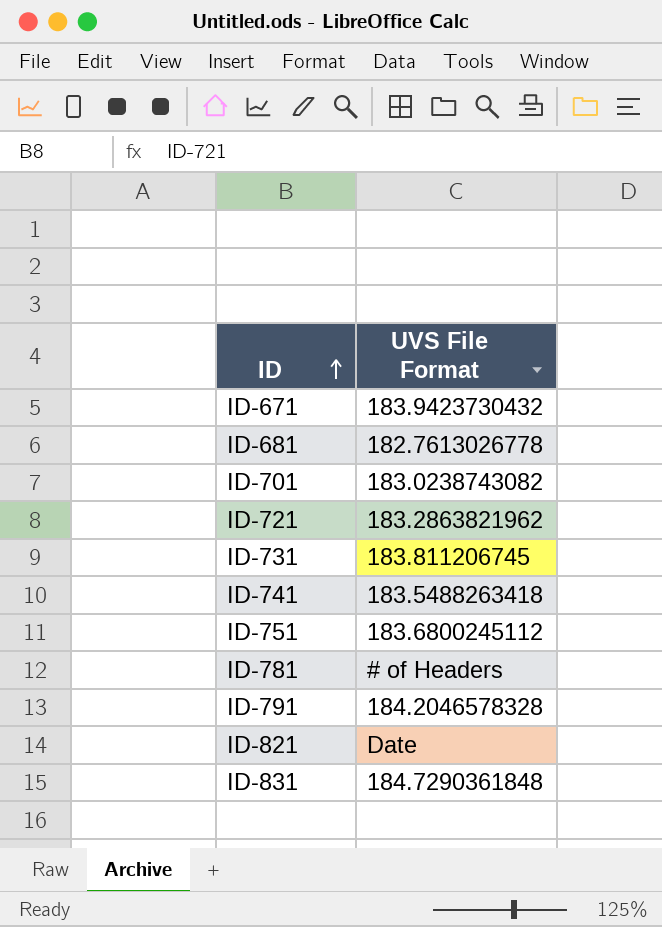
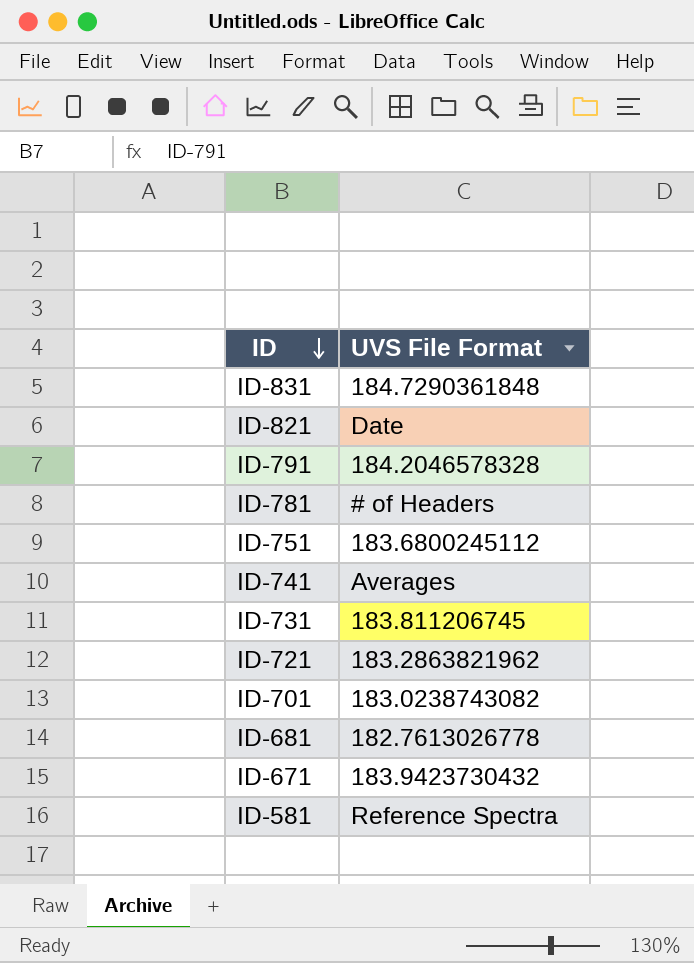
row order: ID ascending -> ID descending
ID-741 | UVS File Format: 183.5488263418 -> Averages
row ID-581: none -> Reference Spectra

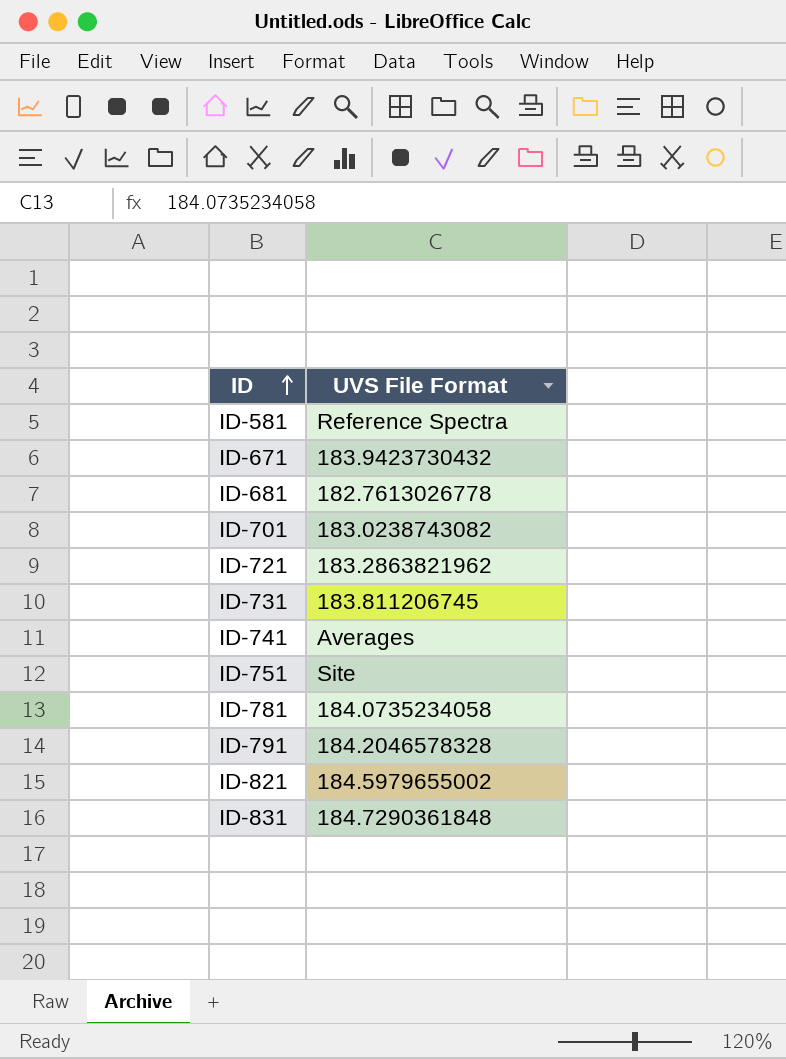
row order: ID descending -> ID ascending
ID-751 | UVS File Format: 183.6800245112 -> Site
ID-781 | UVS File Format: # of Headers -> 184.0735234058
ID-821 | UVS File Format: Date -> 184.5979655002

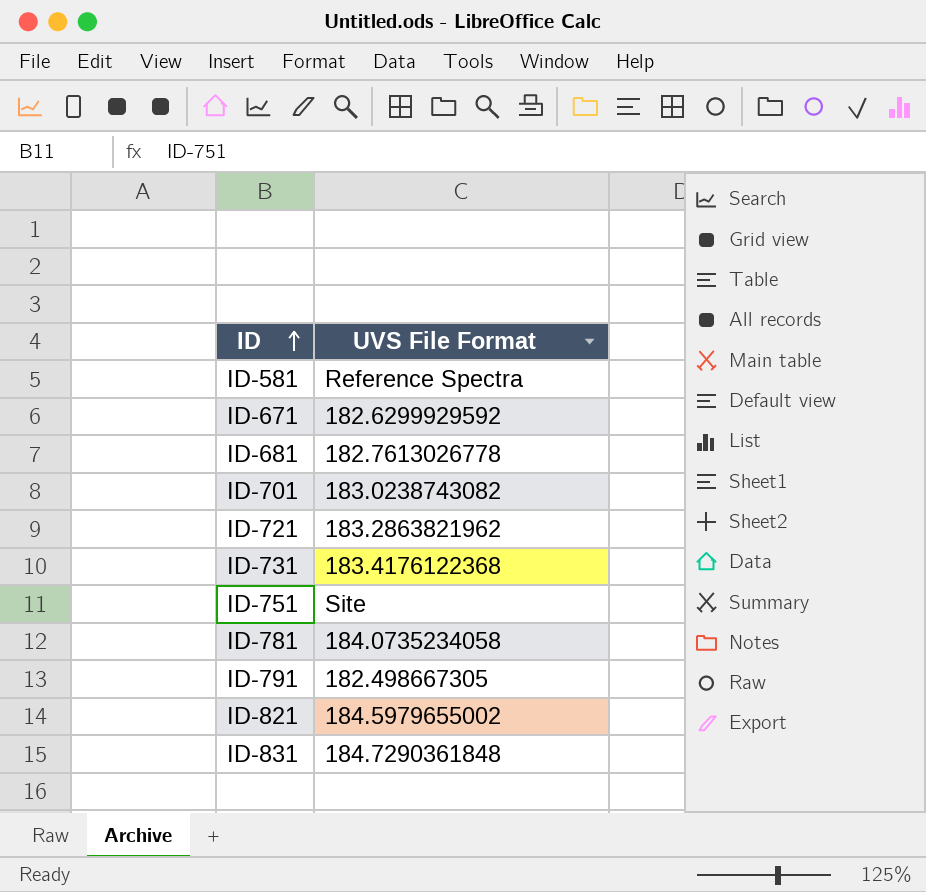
row ID-741: Averages -> none
ID-671 | UVS File Format: 183.9423730432 -> 182.6299929592
ID-731 | UVS File Format: 183.811206745 -> 183.4176122368
ID-791 | UVS File Format: 184.2046578328 -> 182.498667305

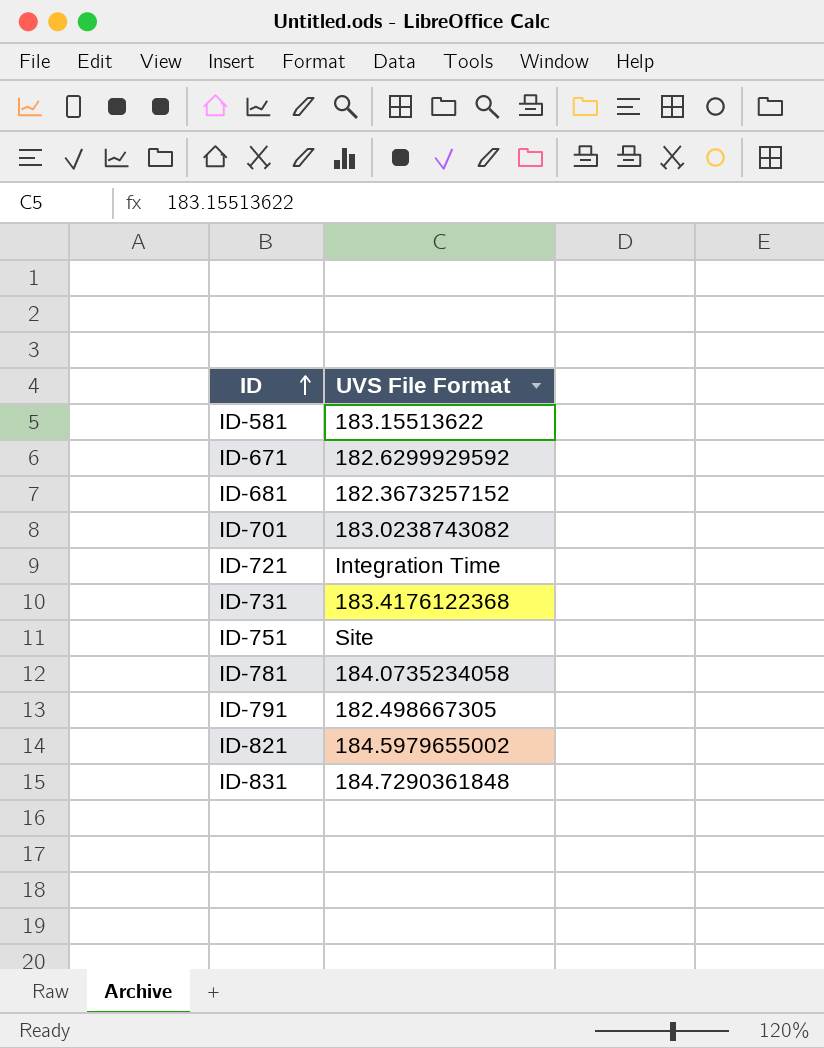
ID-581 | UVS File Format: Reference Spectra -> 183.15513622
ID-681 | UVS File Format: 182.7613026778 -> 182.3673257152
ID-721 | UVS File Format: 183.2863821962 -> Integration Time

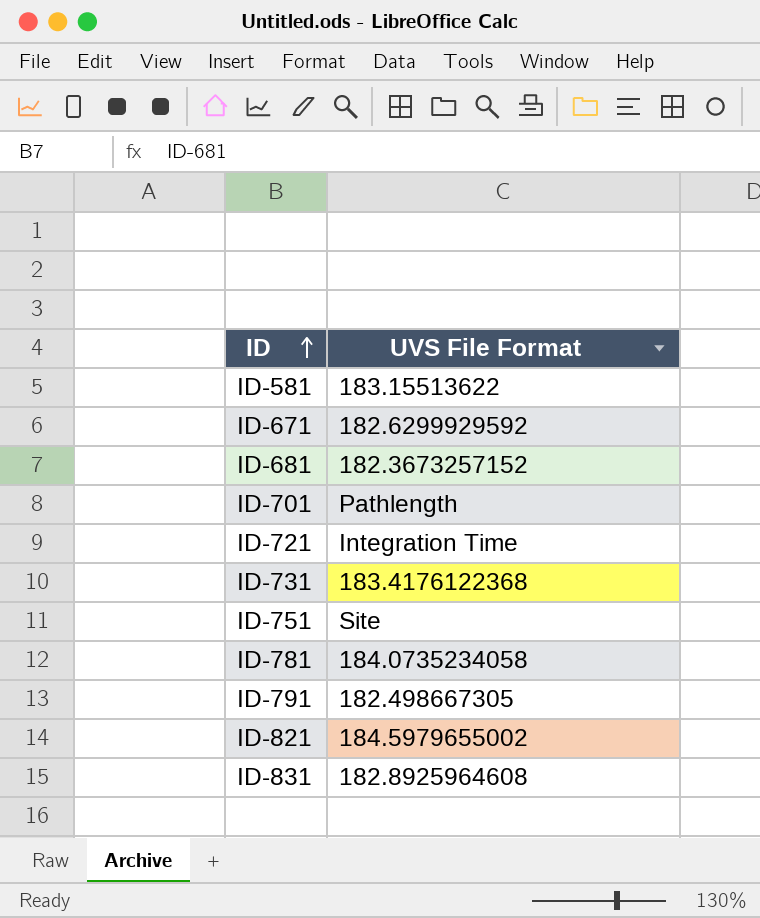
ID-701 | UVS File Format: 183.0238743082 -> Pathlength
ID-831 | UVS File Format: 184.7290361848 -> 182.8925964608

